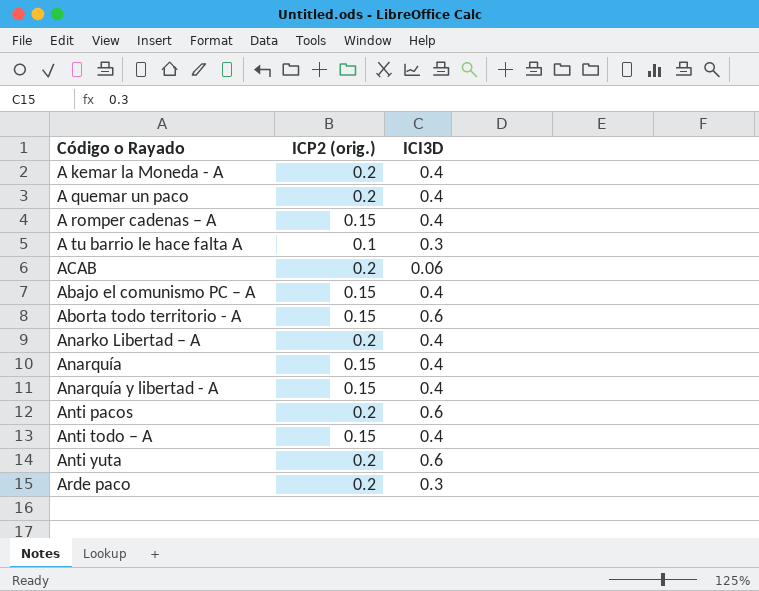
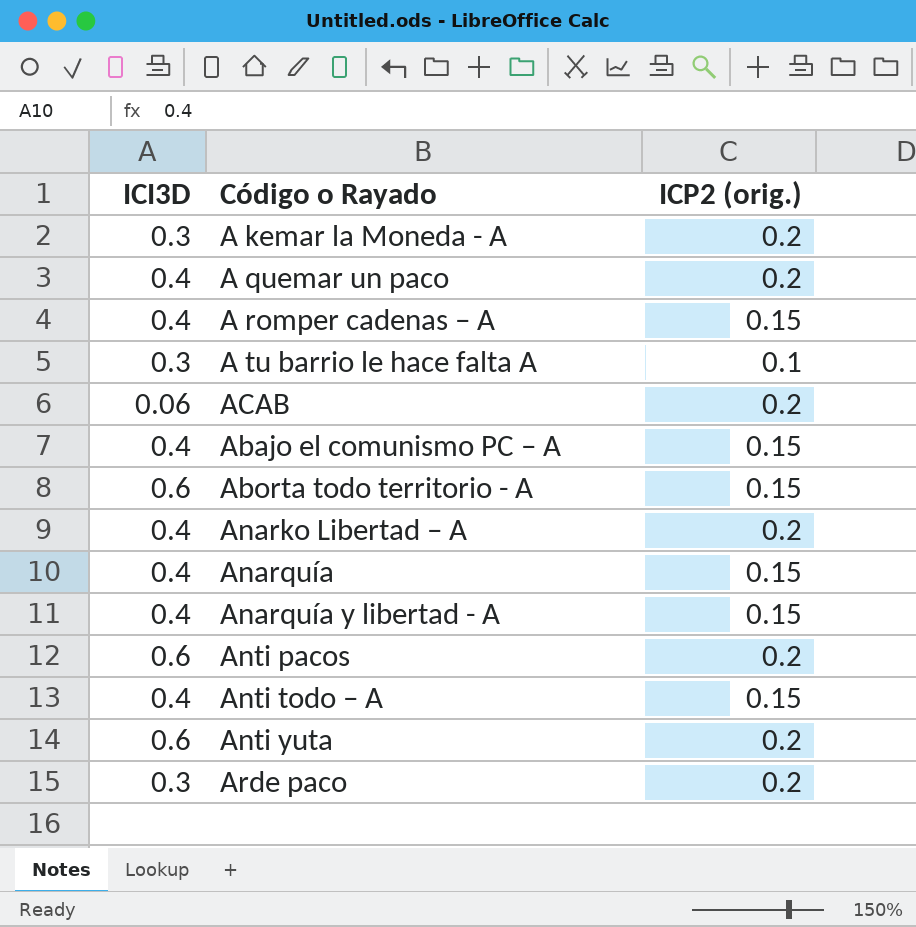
column ICI3D | position: 3 -> 1
A kemar la Moneda - A | ICI3D: 0.4 -> 0.3

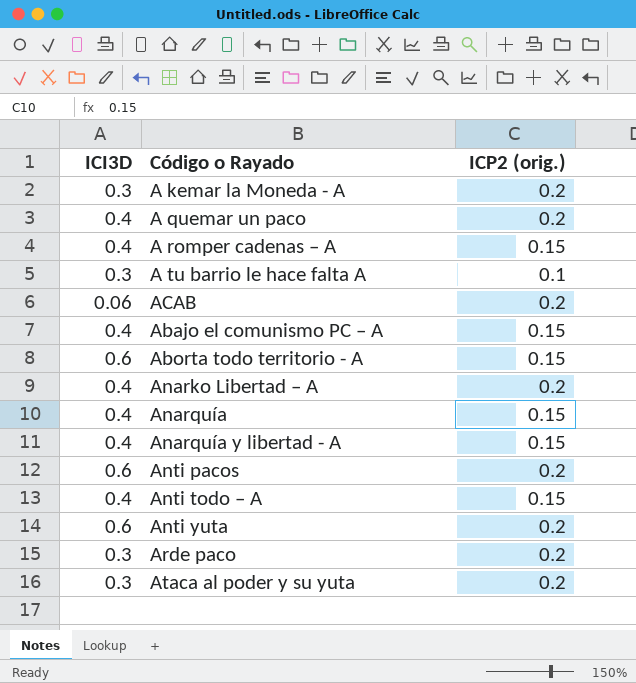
row Ataca al poder y su yuta: none -> 0.3 | 0.2

